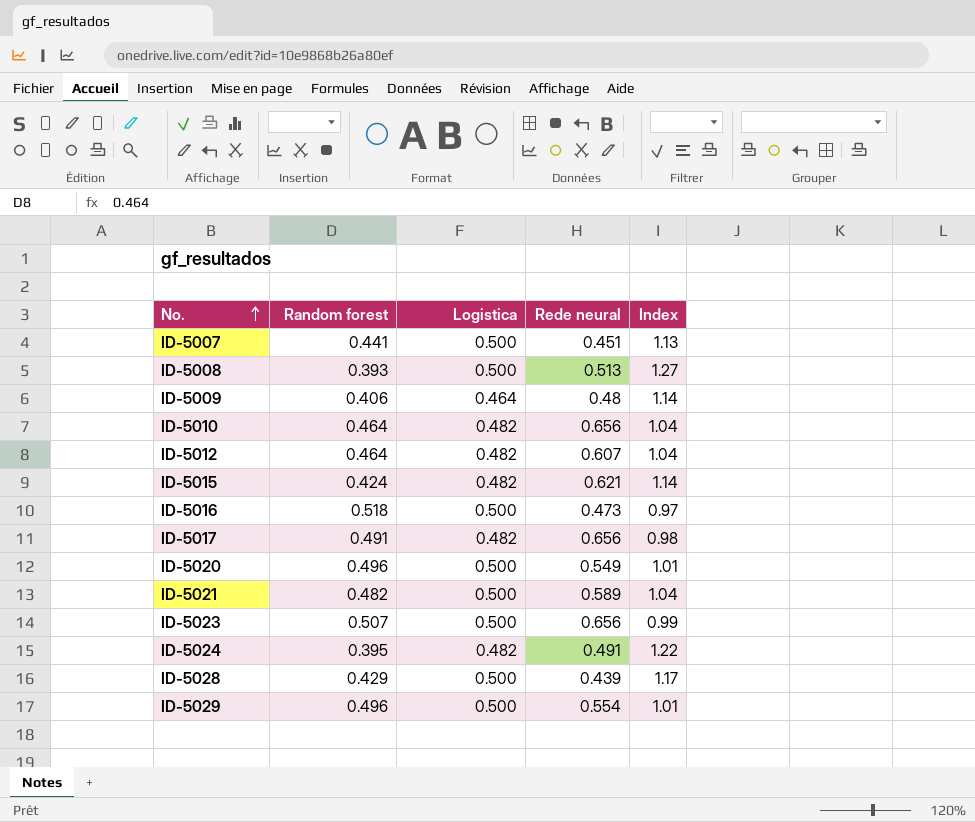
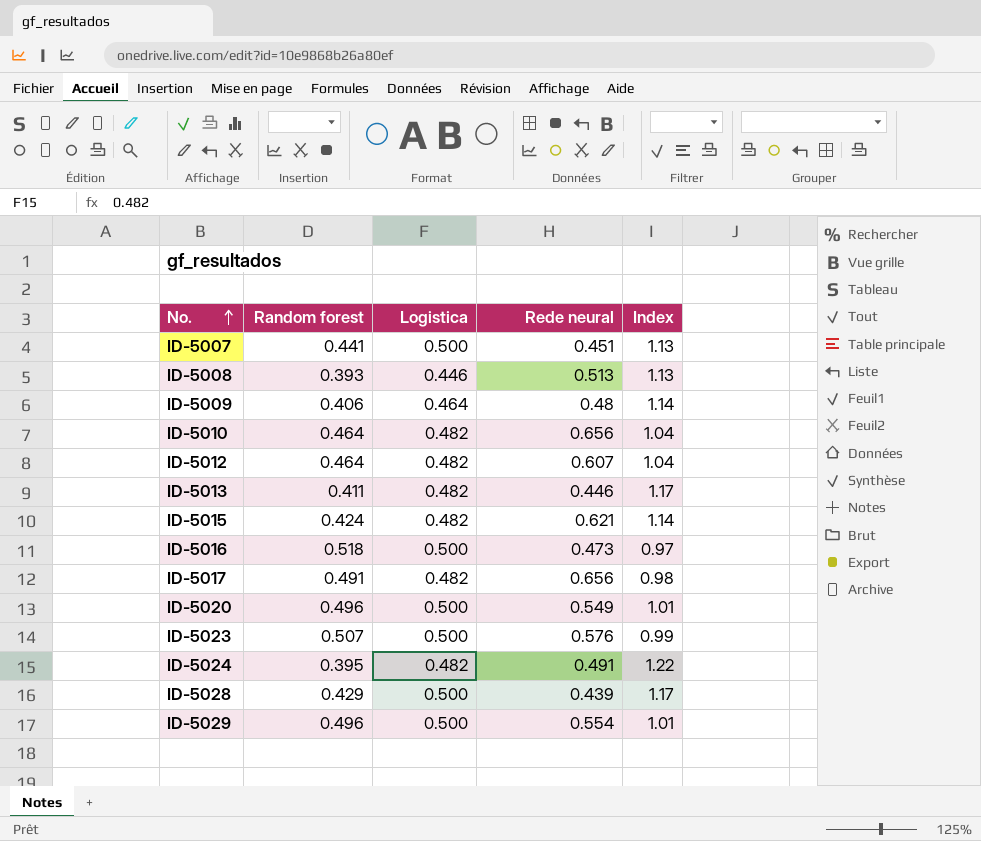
row ID-5021: 0.482 | 0.500 | 0.589 | 1.04 -> none
ID-5008 | Logistica: 0.500 -> 0.446
ID-5008 | Index: 1.27 -> 1.13
row ID-5013: none -> 0.411 | 0.482 | 0.446 | 1.17
ID-5023 | Rede neural: 0.656 -> 0.576

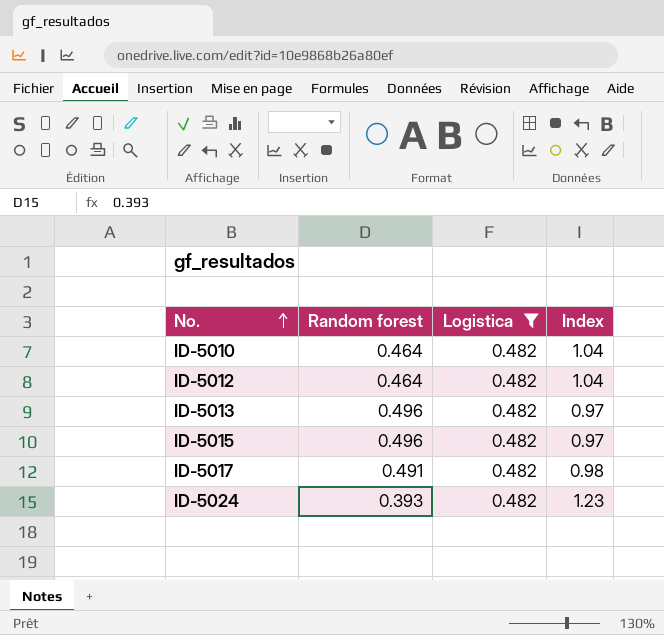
filter: none -> Logistica = 0.482
column Rede neural | position: 4 -> none
ID-5013 | Random forest: 0.411 -> 0.496
ID-5013 | Index: 1.17 -> 0.97
ID-5015 | Random forest: 0.424 -> 0.496
ID-5015 | Index: 1.14 -> 0.97
ID-5024 | Random forest: 0.395 -> 0.393
ID-5024 | Index: 1.22 -> 1.23

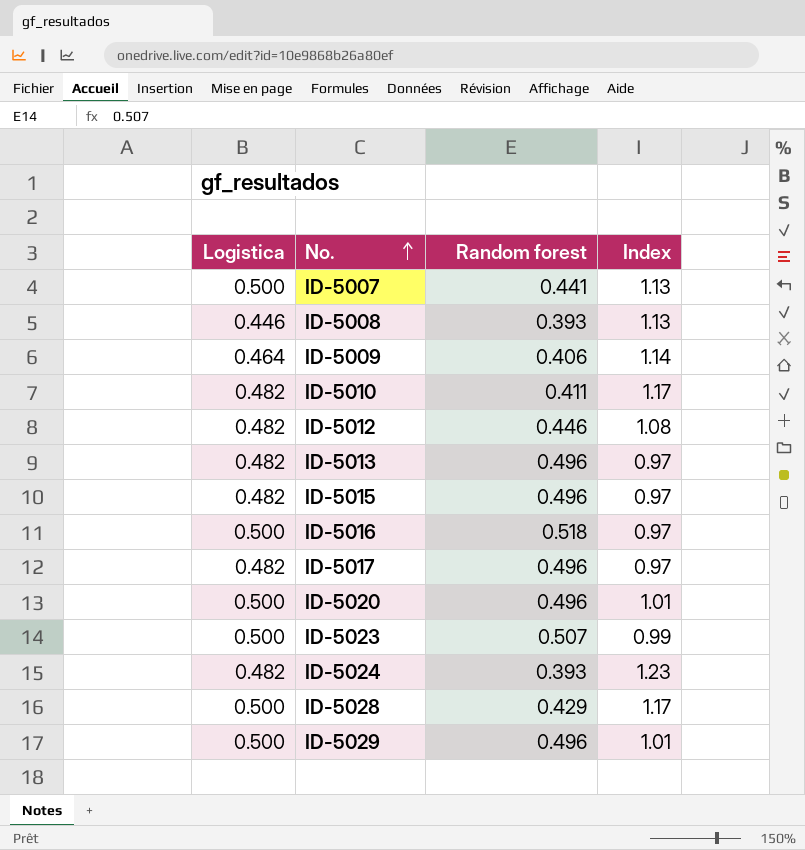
filter: Logistica = 0.482 -> none
column Logistica | position: 3 -> 1
ID-5010 | Random forest: 0.464 -> 0.411
ID-5010 | Index: 1.04 -> 1.17
ID-5012 | Random forest: 0.464 -> 0.446
ID-5012 | Index: 1.04 -> 1.08
ID-5017 | Random forest: 0.491 -> 0.496
ID-5017 | Index: 0.98 -> 0.97

